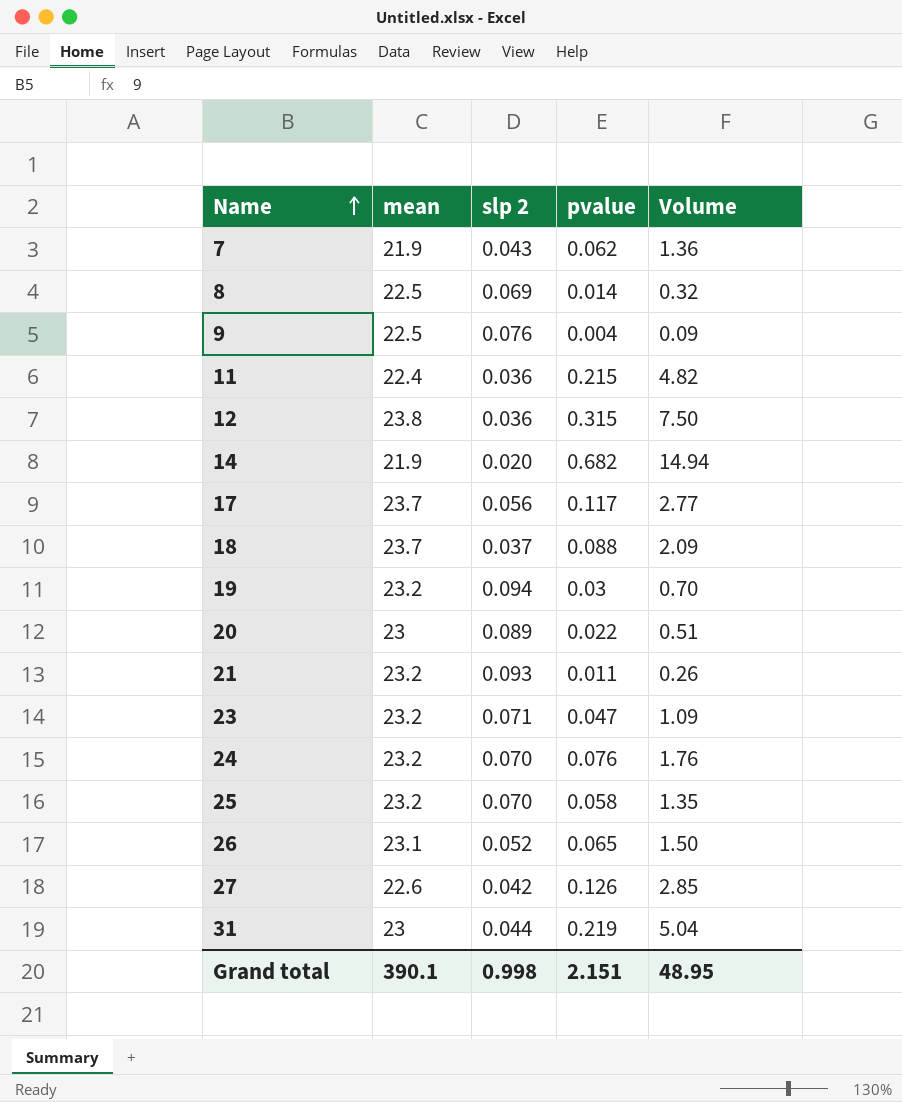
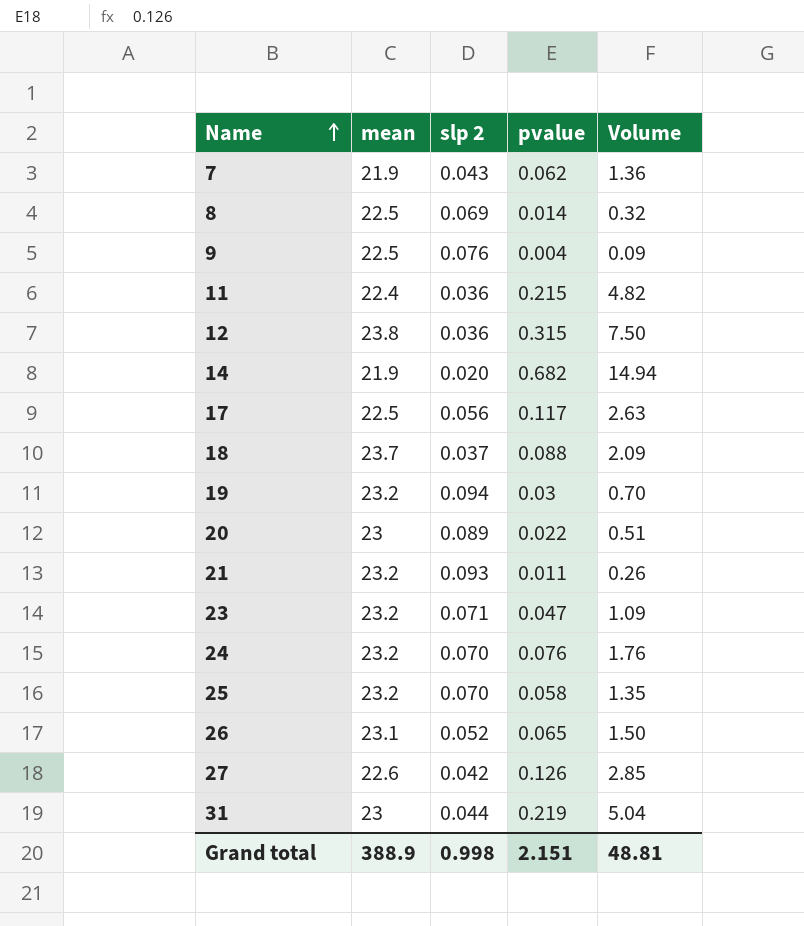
17 | mean: 23.7 -> 22.5
17 | Volume: 2.77 -> 2.63
Grand total | mean: 390.1 -> 388.9
Grand total | Volume: 48.95 -> 48.81

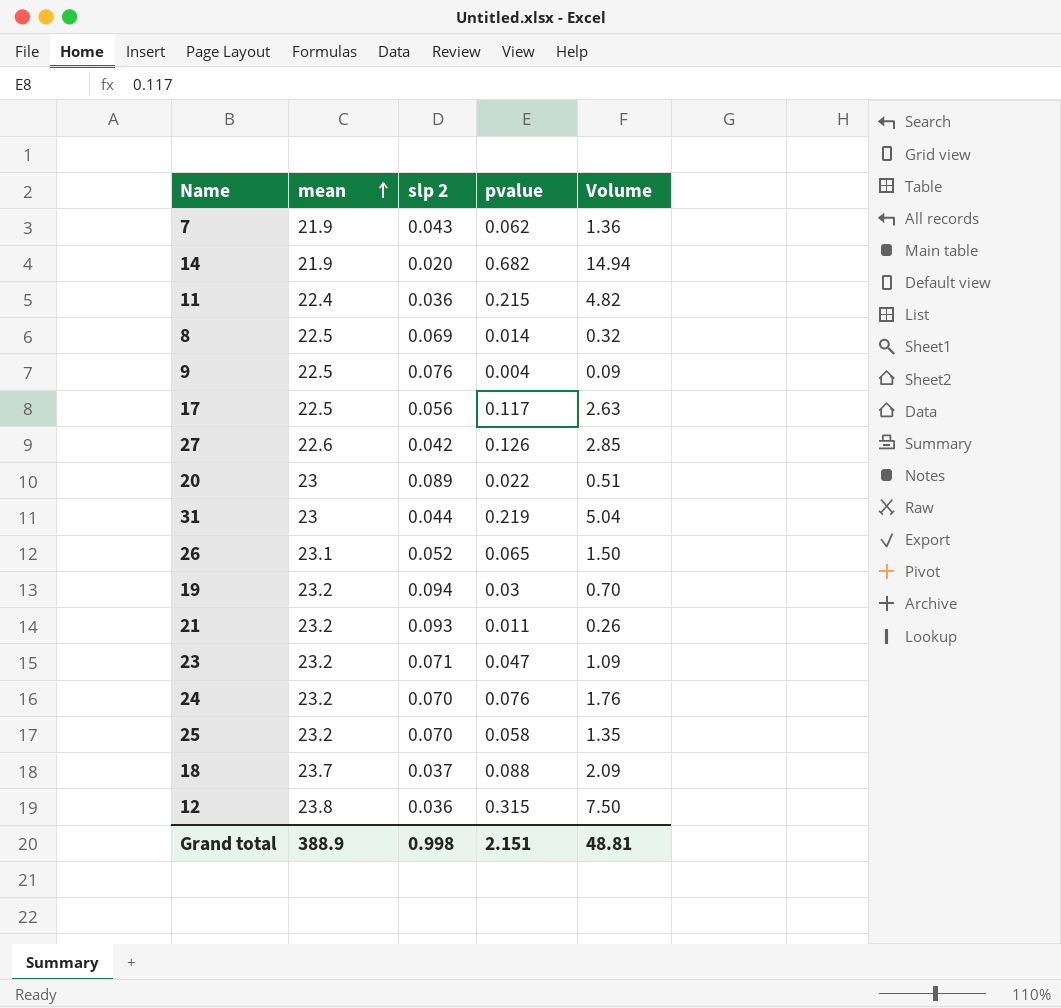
row order: Name ascending -> mean ascending

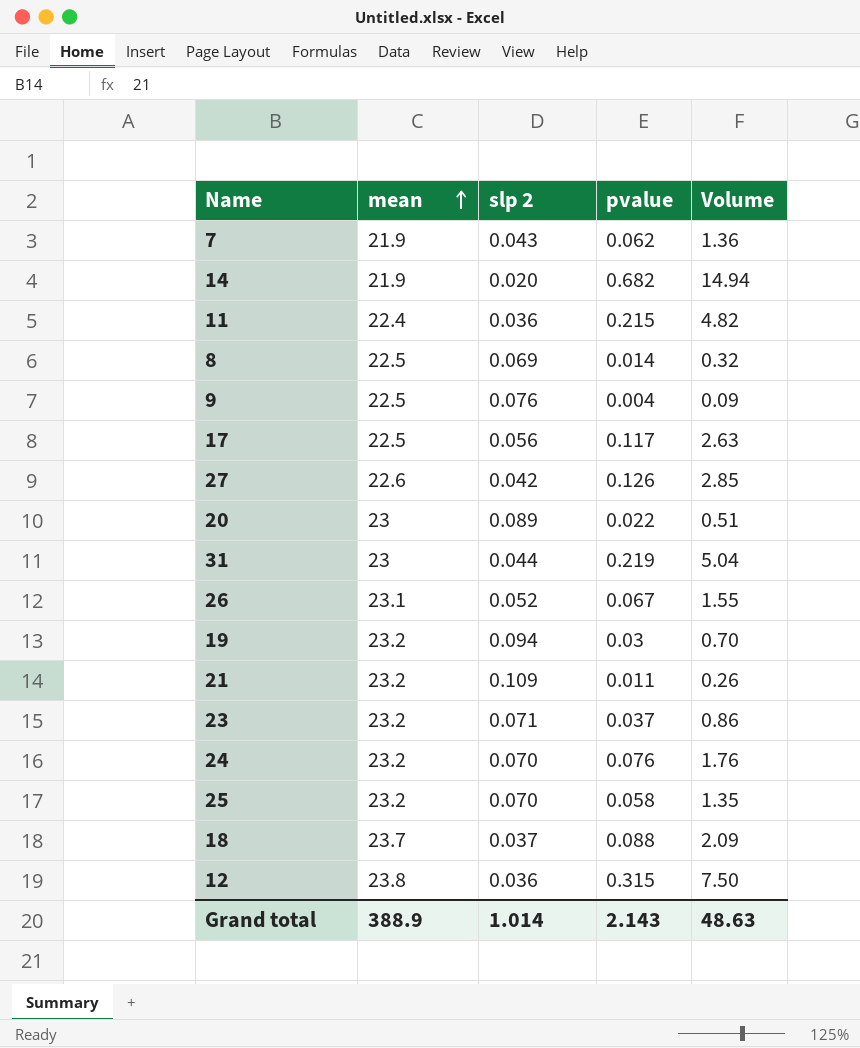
26 | pvalue: 0.065 -> 0.067
26 | Volume: 1.50 -> 1.55
21 | slp 2: 0.093 -> 0.109
23 | pvalue: 0.047 -> 0.037
23 | Volume: 1.09 -> 0.86
Grand total | slp 2: 0.998 -> 1.014
Grand total | pvalue: 2.151 -> 2.143
Grand total | Volume: 48.81 -> 48.63

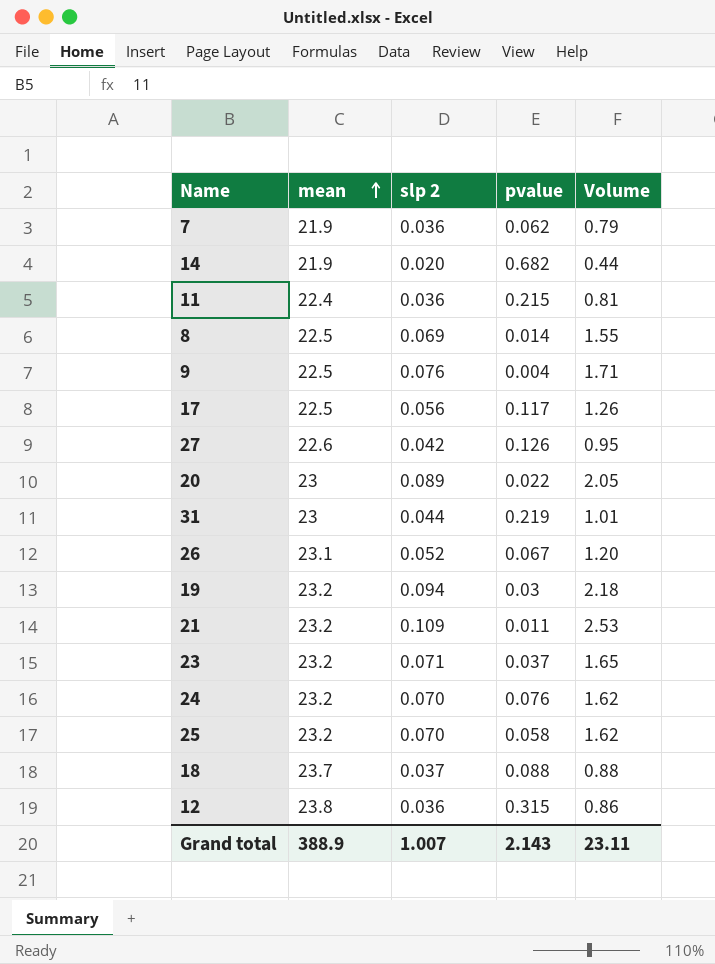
column Volume | formula: [mean] * [pvalue] -> [mean] * [slp 2]
7 | slp 2: 0.043 -> 0.036
Grand total | slp 2: 1.014 -> 1.007
Grand total | Volume: 48.63 -> 23.11

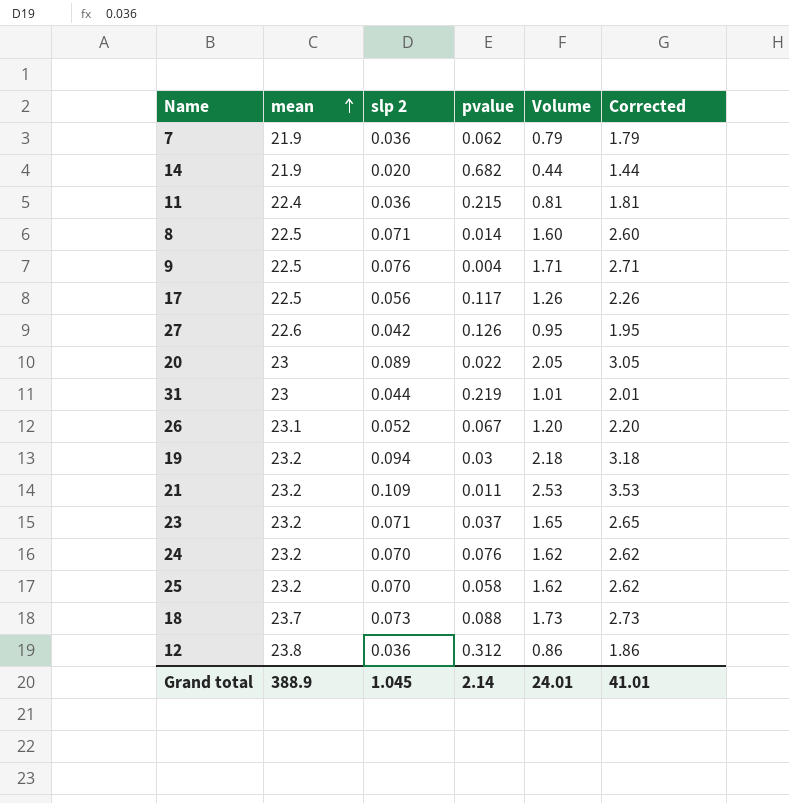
column Corrected | formula: none -> [Volume] + 1
8 | slp 2: 0.069 -> 0.071
8 | Volume: 1.55 -> 1.60
18 | slp 2: 0.037 -> 0.073
18 | Volume: 0.88 -> 1.73
12 | pvalue: 0.315 -> 0.312
Grand total | slp 2: 1.007 -> 1.045
Grand total | pvalue: 2.143 -> 2.14
Grand total | Volume: 23.11 -> 24.01

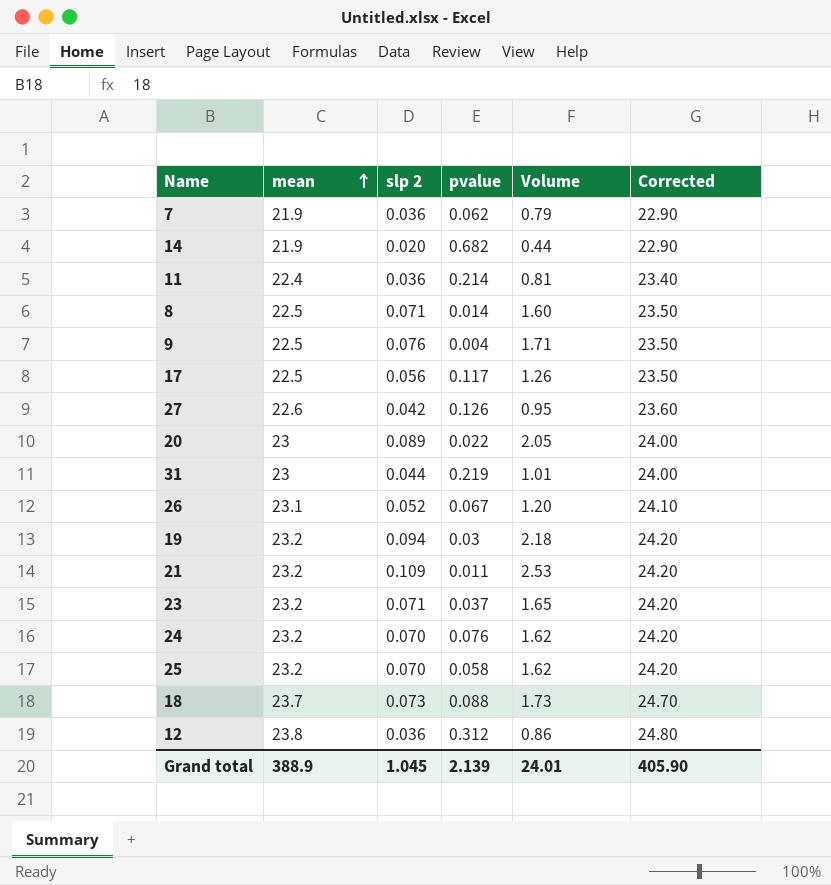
column Corrected | formula: [Volume] + 1 -> [mean] + 1
11 | pvalue: 0.215 -> 0.214
Grand total | pvalue: 2.14 -> 2.139
Grand total | Corrected: 41.01 -> 405.90

